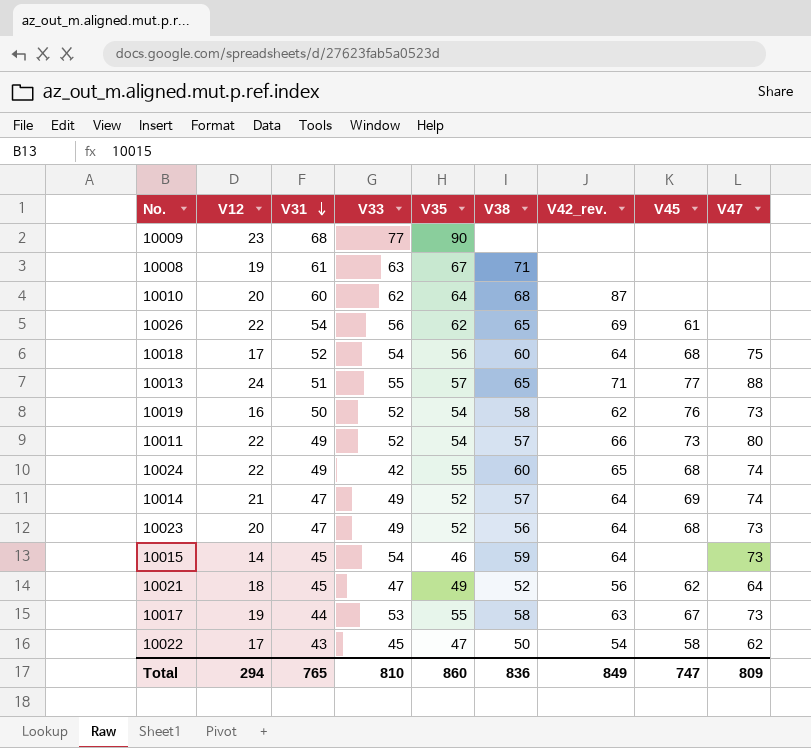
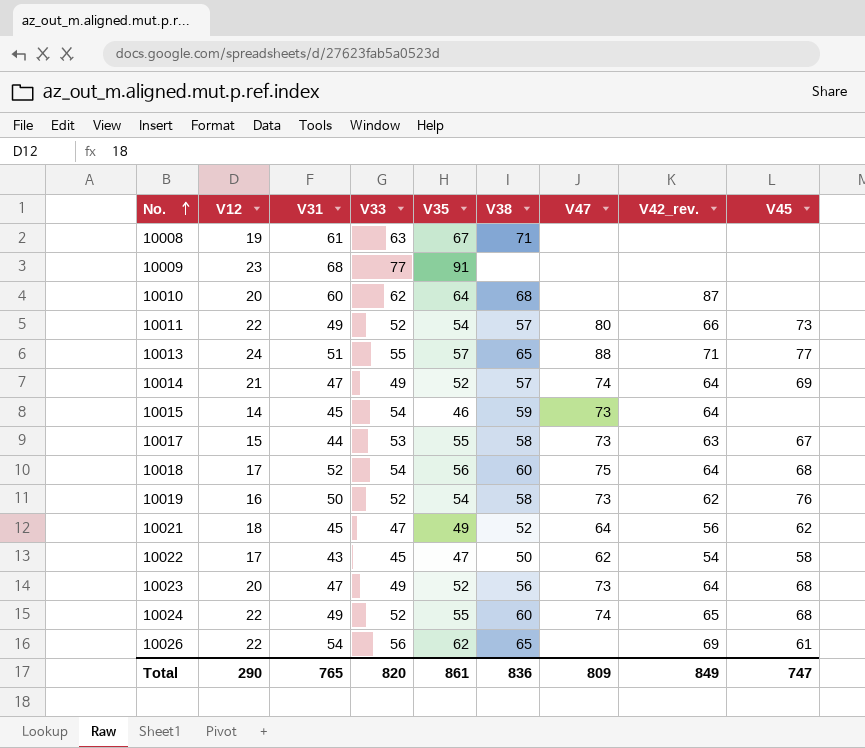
row order: V31 descending -> No. ascending
column V47 | position: 9 -> 7
10009 | V35: 90 -> 91
10017 | V12: 19 -> 15
10024 | V33: 42 -> 52
Total | V12: 294 -> 290
Total | V33: 810 -> 820
Total | V35: 860 -> 861

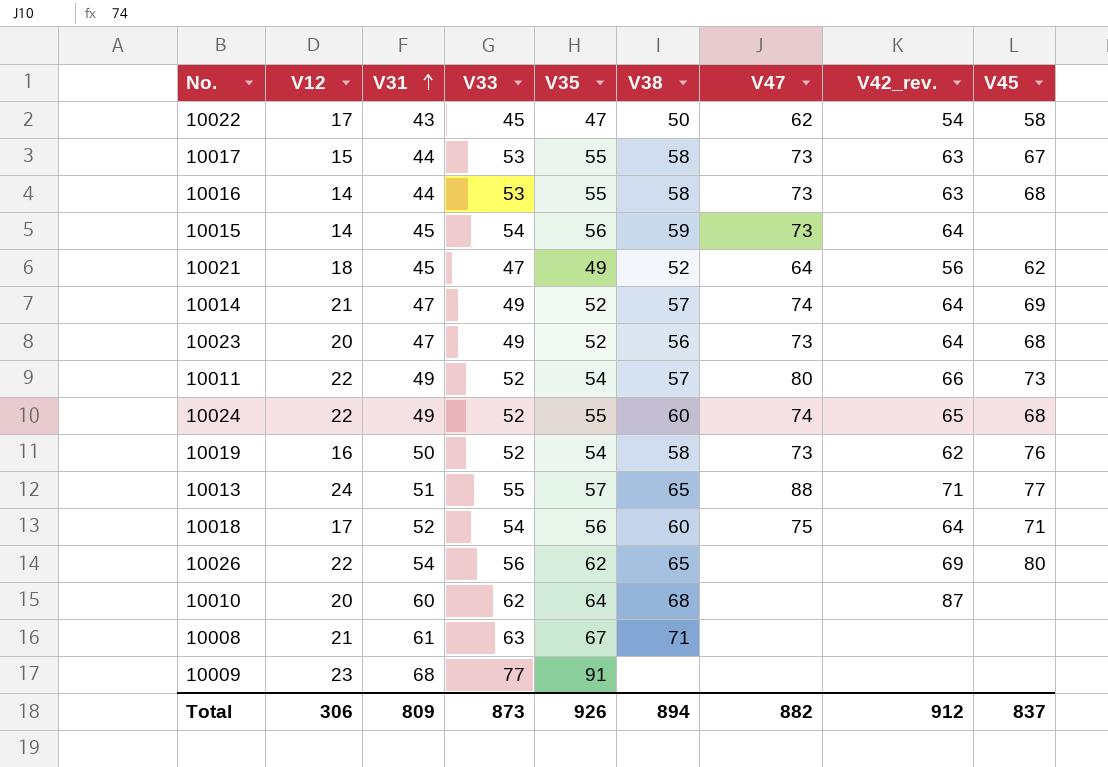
row order: No. ascending -> V31 ascending
row 10016: none -> 14 | 44 | 53 | 55 | 58 | 73 | 63 | 68
10015 | V35: 46 -> 56
10018 | V45: 68 -> 71
10026 | V45: 61 -> 80
10008 | V12: 19 -> 21
Total | V12: 290 -> 306
Total | V31: 765 -> 809
Total | V33: 820 -> 873
Total | V35: 861 -> 926
Total | V38: 836 -> 894
Total | V47: 809 -> 882
Total | V42_rev.: 849 -> 912
Total | V45: 747 -> 837

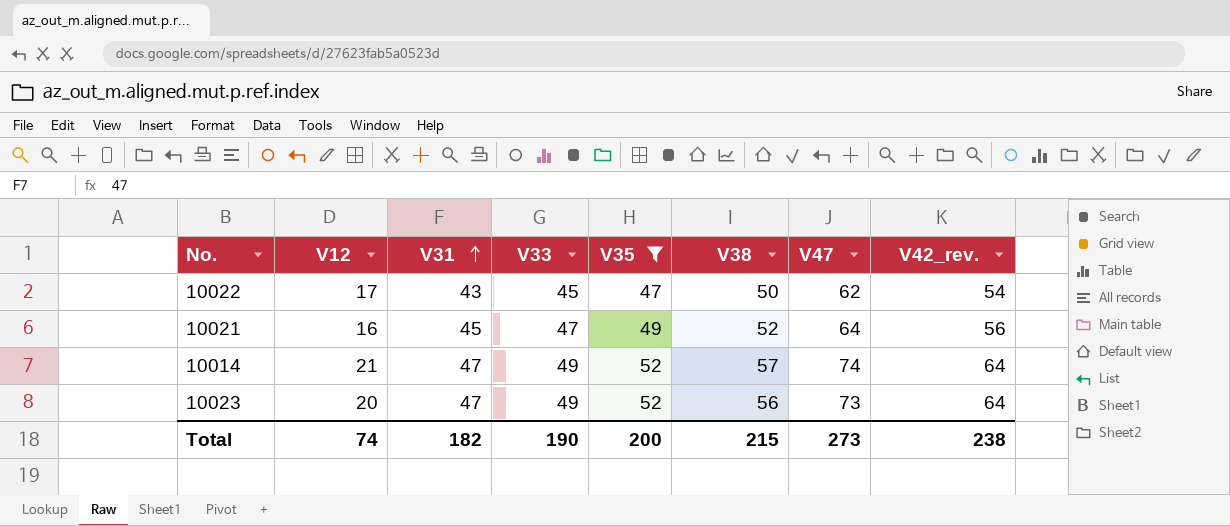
filter: none -> V35 <= 52
column V45 | position: 9 -> none
10021 | V12: 18 -> 16
Total | V12: 306 -> 74
Total | V31: 809 -> 182
Total | V33: 873 -> 190
Total | V35: 926 -> 200
Total | V38: 894 -> 215
Total | V47: 882 -> 273
Total | V42_rev.: 912 -> 238

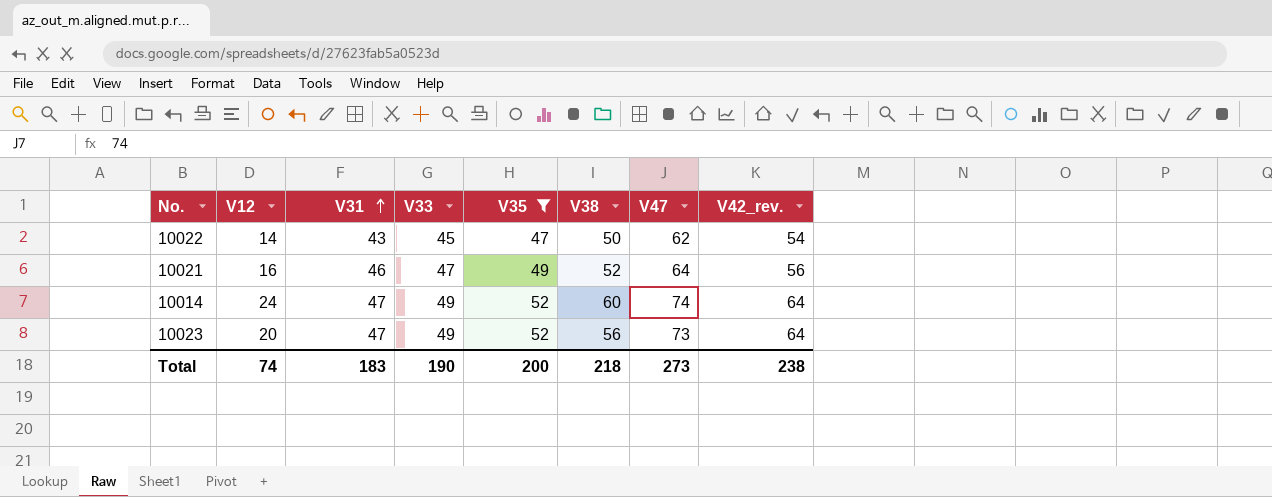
10022 | V12: 17 -> 14
10021 | V31: 45 -> 46
10014 | V12: 21 -> 24
10014 | V38: 57 -> 60
Total | V31: 182 -> 183
Total | V38: 215 -> 218

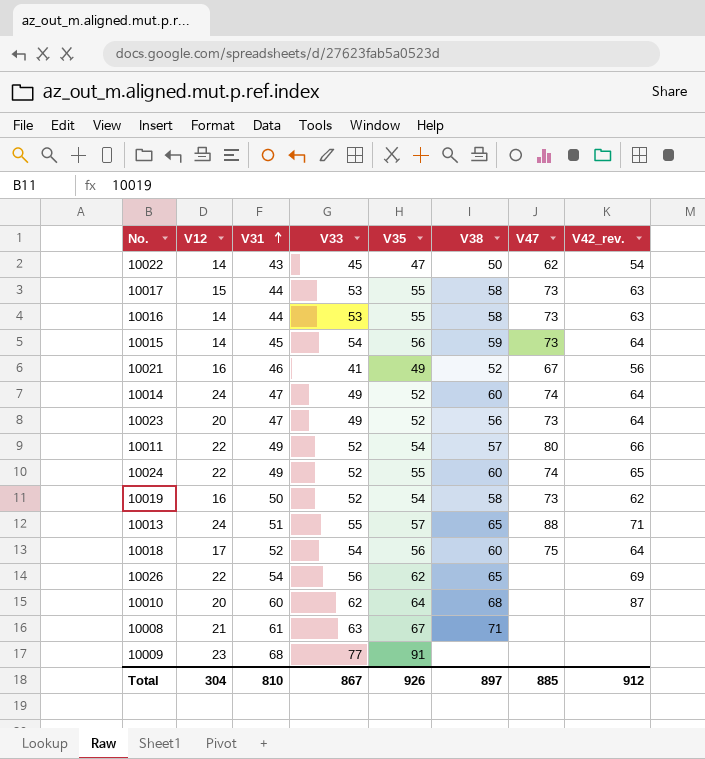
filter: V35 <= 52 -> none
10021 | V33: 47 -> 41
10021 | V47: 64 -> 67
Total | V12: 74 -> 304
Total | V31: 183 -> 810
Total | V33: 190 -> 867
Total | V35: 200 -> 926
Total | V38: 218 -> 897
Total | V47: 273 -> 885
Total | V42_rev.: 238 -> 912

